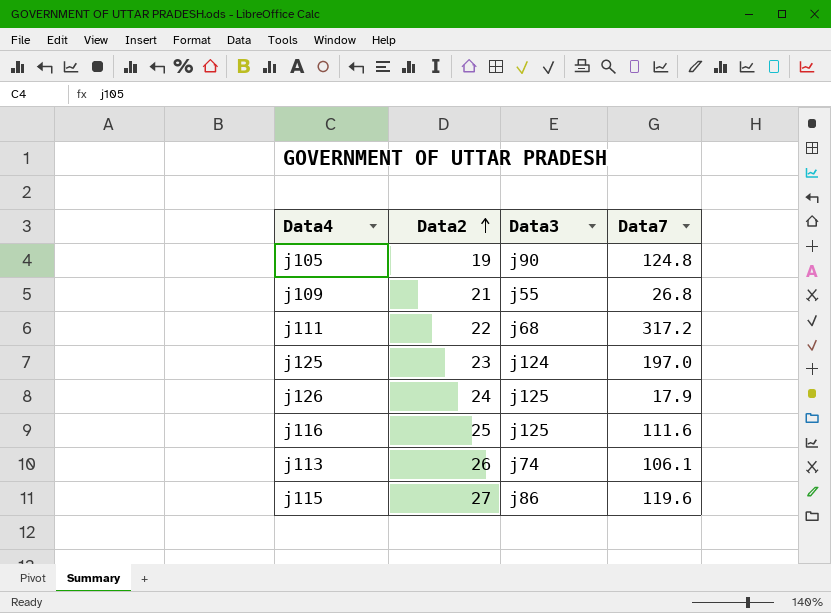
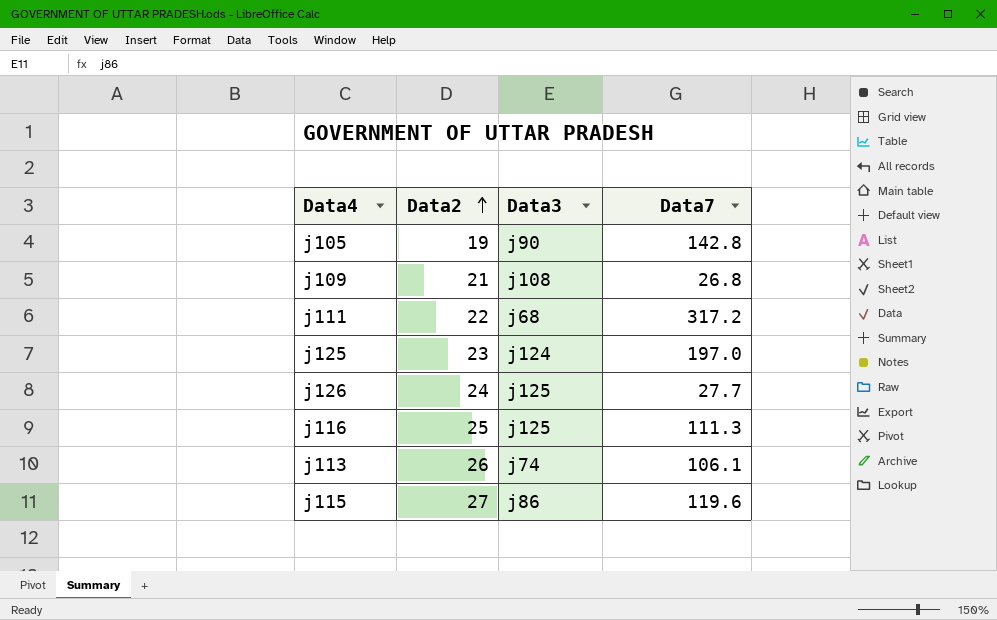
j105 | Data7: 124.8 -> 142.8
j109 | Data3: j55 -> j108
j126 | Data7: 17.9 -> 27.7
j116 | Data7: 111.6 -> 111.3

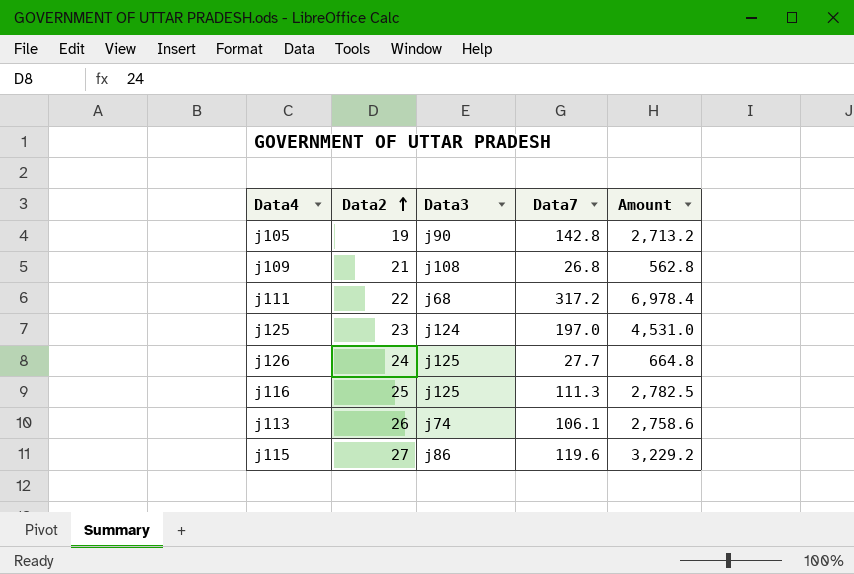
column Amount | formula: none -> [Data2] * [Data7]

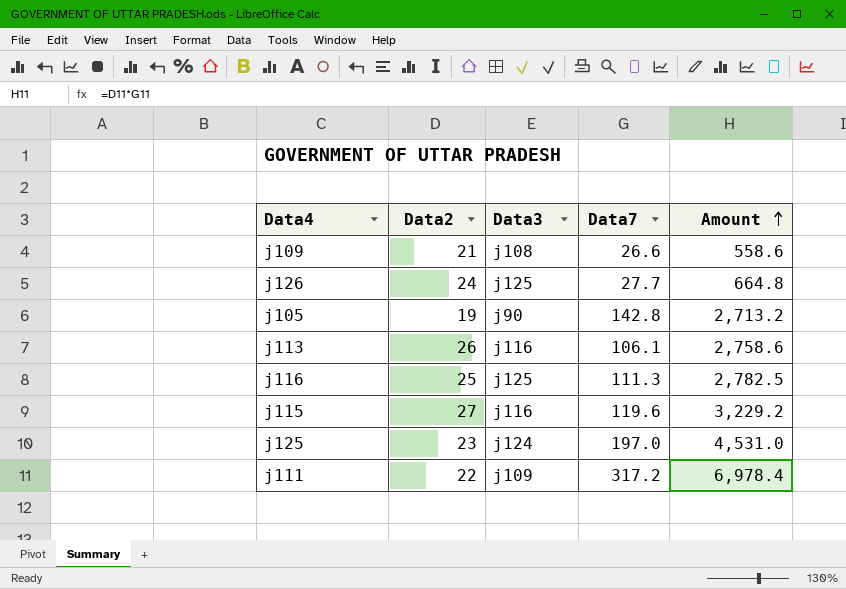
row order: Data2 ascending -> Amount ascending
j109 | Data7: 26.8 -> 26.6
j109 | Amount: 562.8 -> 558.6
j113 | Data3: j74 -> j116
j115 | Data3: j86 -> j116
j111 | Data3: j68 -> j109

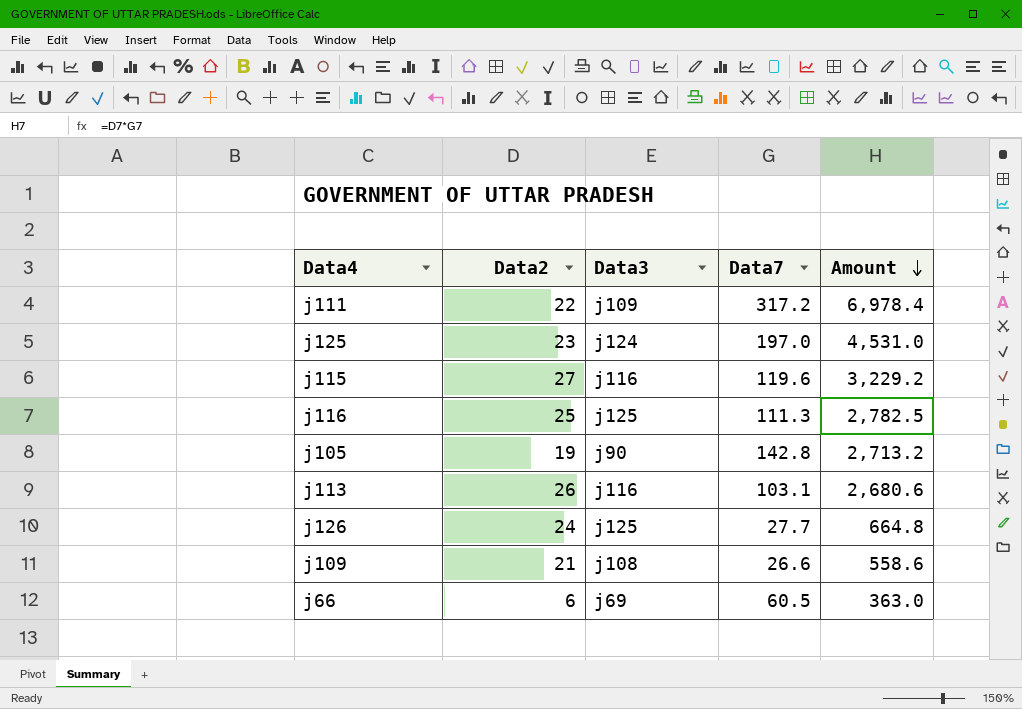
row order: Amount ascending -> Amount descending
j113 | Data7: 106.1 -> 103.1
j113 | Amount: 2,758.6 -> 2,680.6
row j66: none -> 6 | j69 | 60.5 | 363.0

